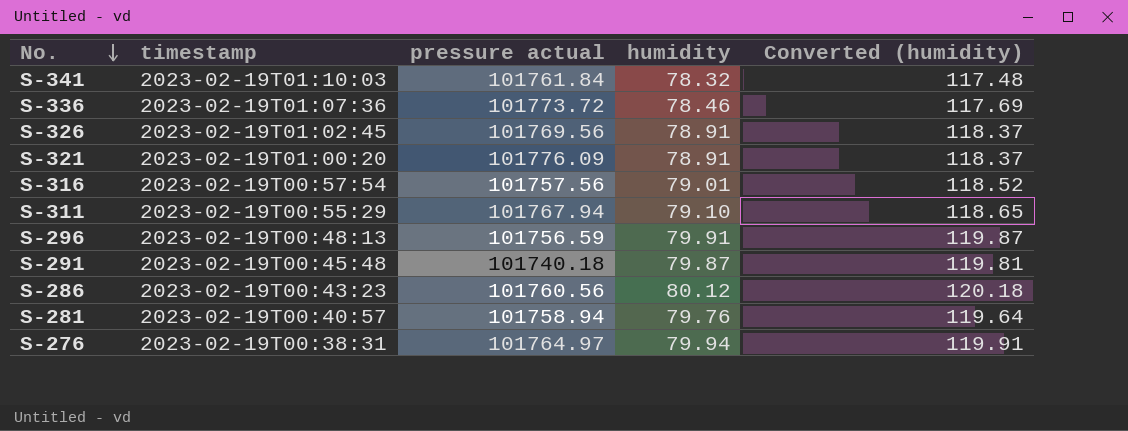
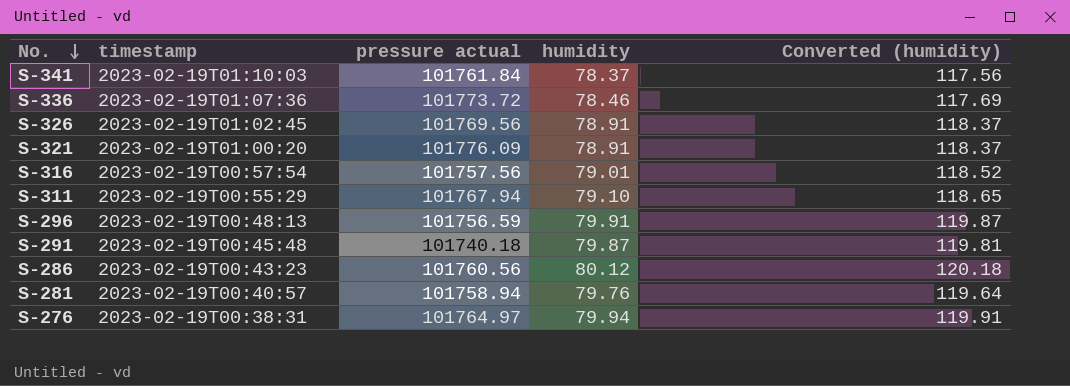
S-341 | humidity: 78.32 -> 78.37
S-341 | Converted (humidity): 117.48 -> 117.56

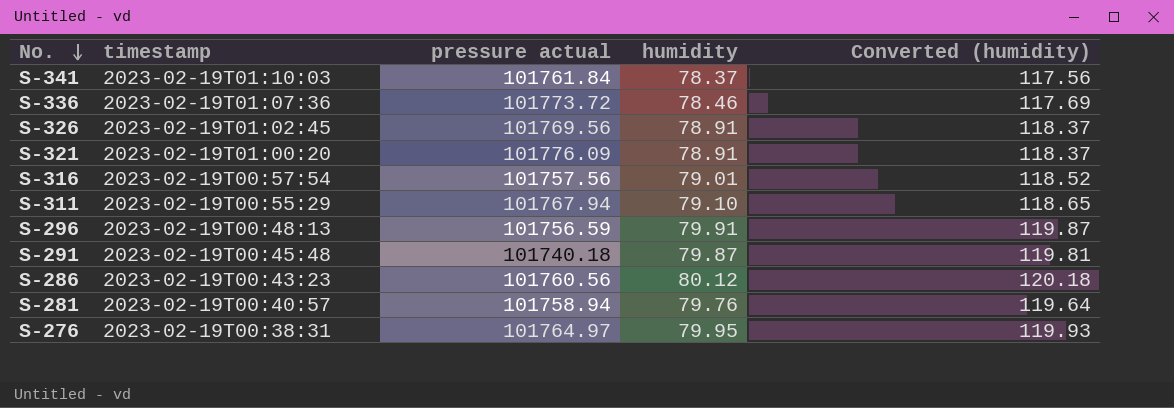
S-276 | humidity: 79.94 -> 79.95
S-276 | Converted (humidity): 119.91 -> 119.93

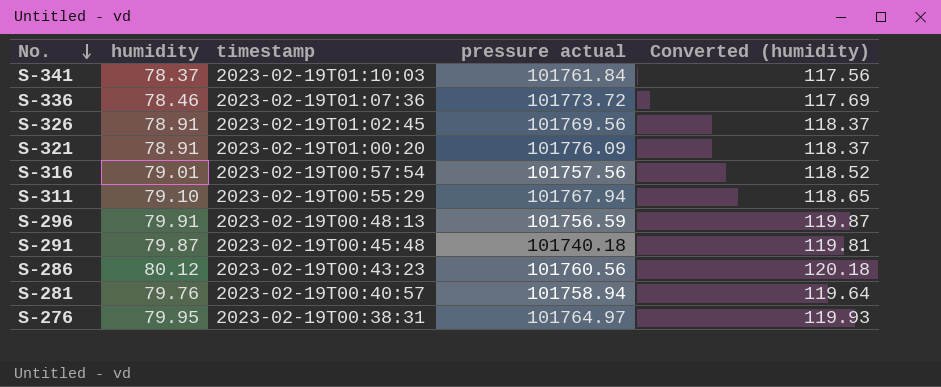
column humidity | position: 4 -> 2

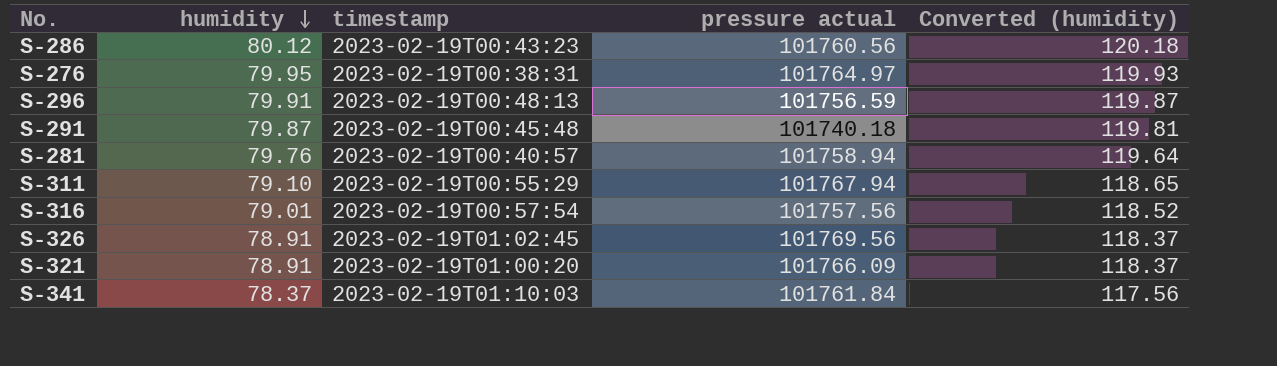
row order: No. descending -> humidity descending
row S-336: 78.46 | 2023-02-19T01:07:36 | 101773.72 | 117.69 -> none
S-321 | pressure actual: 101776.09 -> 101766.09

